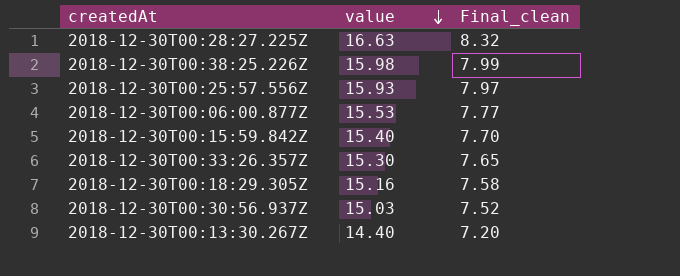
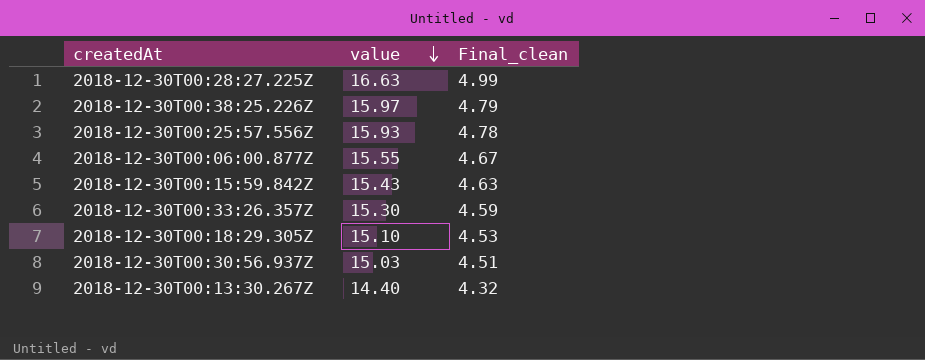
column Final_clean | formula: [value] * 0.5 -> [value] * 0.3
2018-12-30T00:38:25.226Z | value: 15.98 -> 15.97
2018-12-30T00:06:00.877Z | value: 15.53 -> 15.55
2018-12-30T00:15:59.842Z | value: 15.40 -> 15.43
2018-12-30T00:18:29.305Z | value: 15.16 -> 15.10

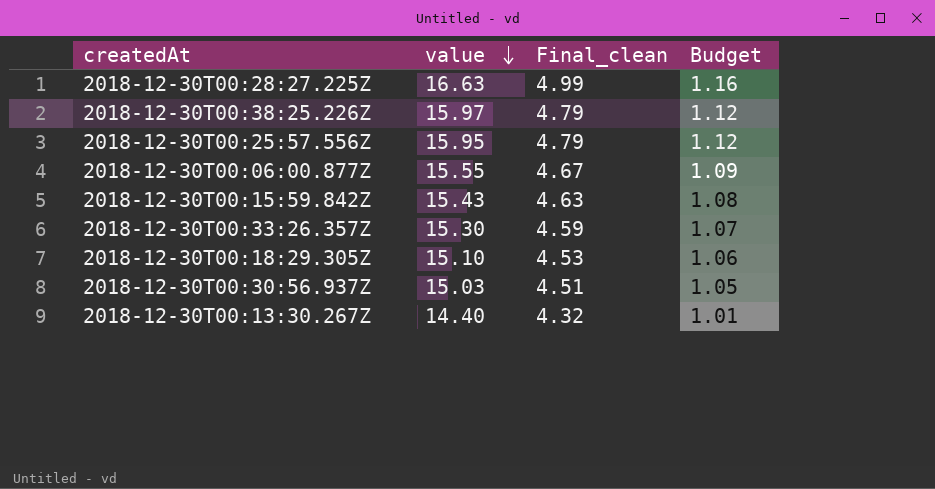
column Budget | formula: none -> [value] * 0.07
2018-12-30T00:25:57.556Z | value: 15.93 -> 15.95
2018-12-30T00:25:57.556Z | Final_clean: 4.78 -> 4.79

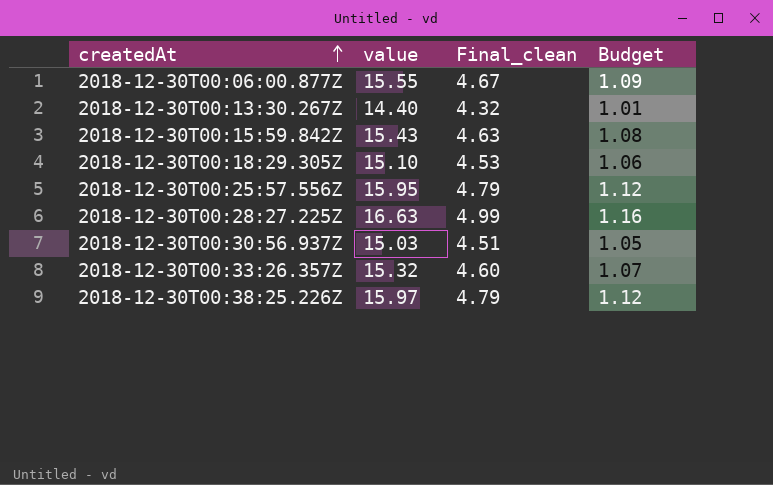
row order: value descending -> createdAt ascending
2018-12-30T00:33:26.357Z | value: 15.30 -> 15.32
2018-12-30T00:33:26.357Z | Final_clean: 4.59 -> 4.60

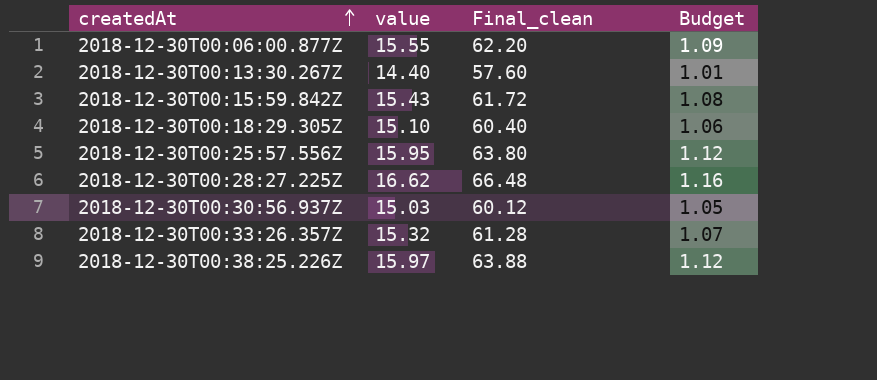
column Final_clean | formula: [value] * 0.3 -> [value] * 4
2018-12-30T00:28:27.225Z | value: 16.63 -> 16.62

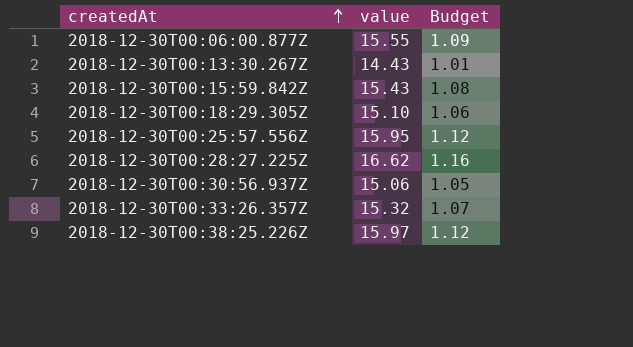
column Final_clean | formula: [value] * 4 -> none
2018-12-30T00:13:30.267Z | value: 14.40 -> 14.43
2018-12-30T00:30:56.937Z | value: 15.03 -> 15.06

